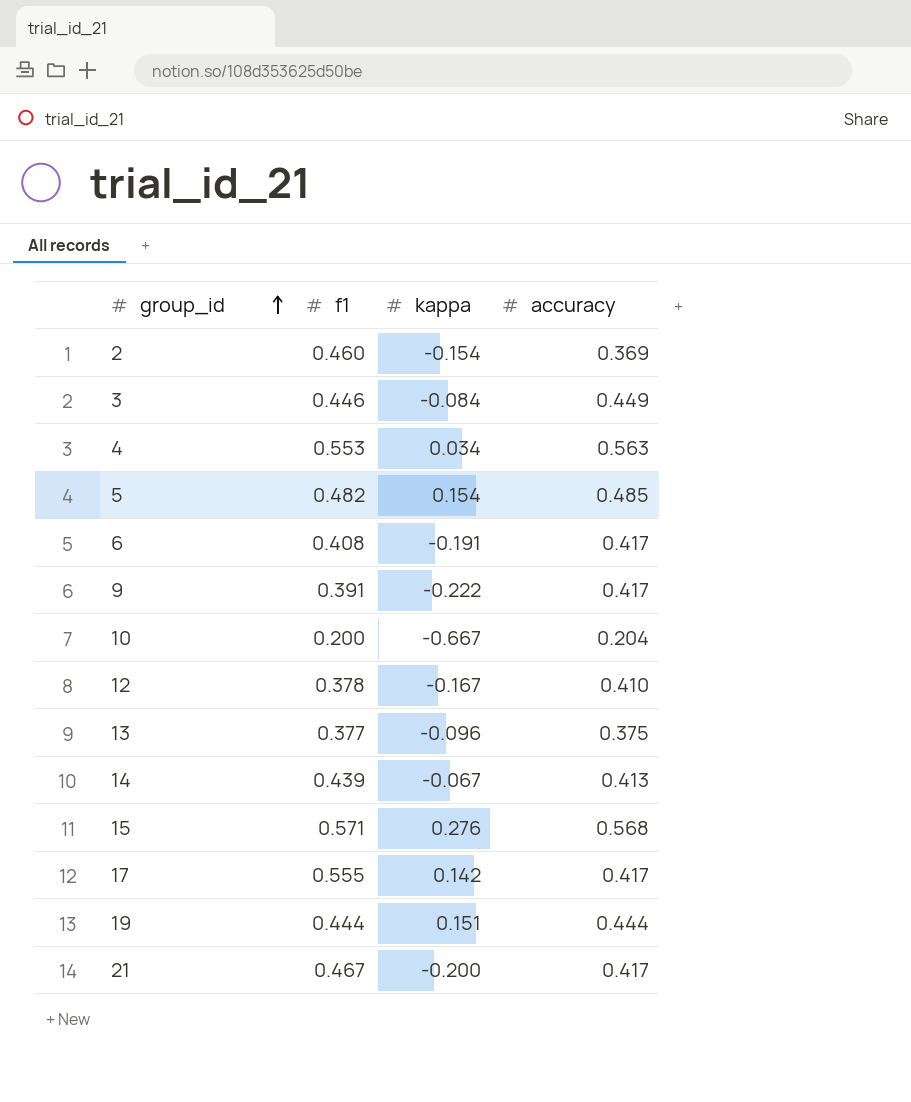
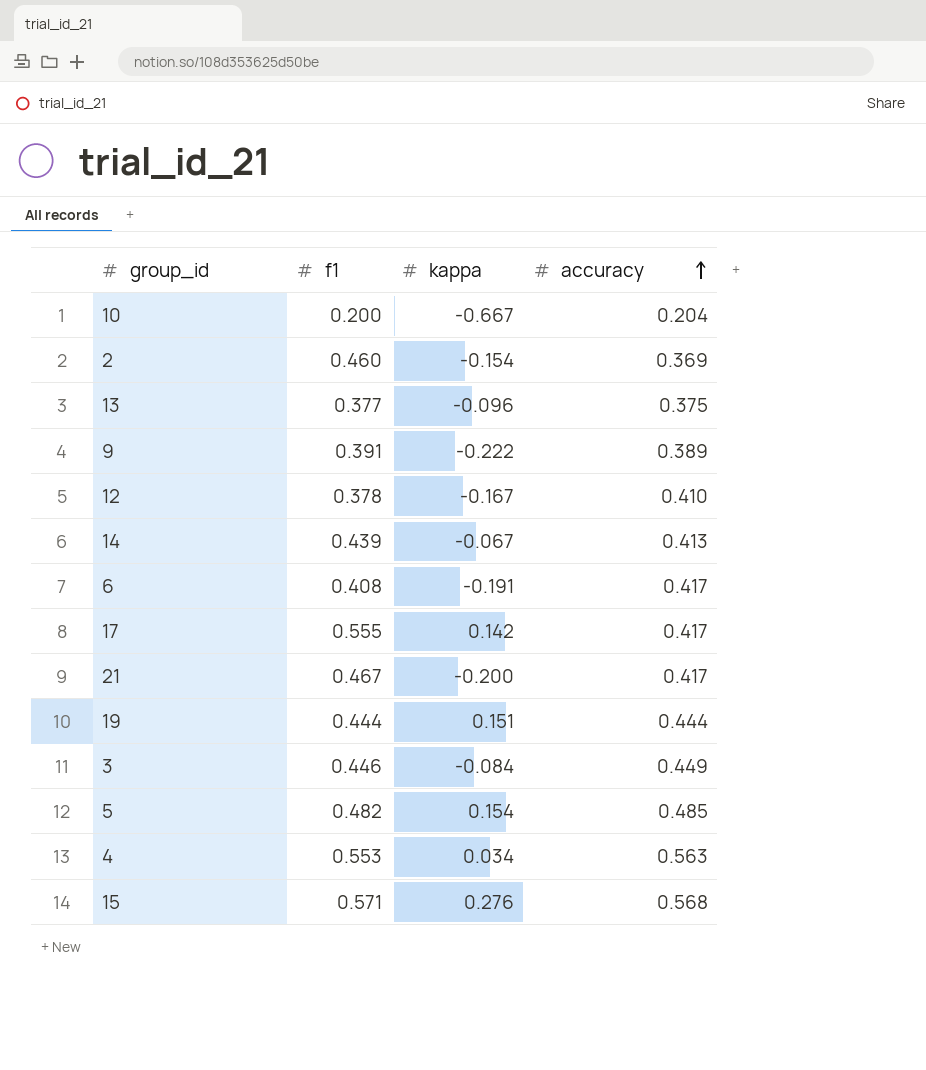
row order: group_id ascending -> accuracy ascending
9 | accuracy: 0.417 -> 0.389

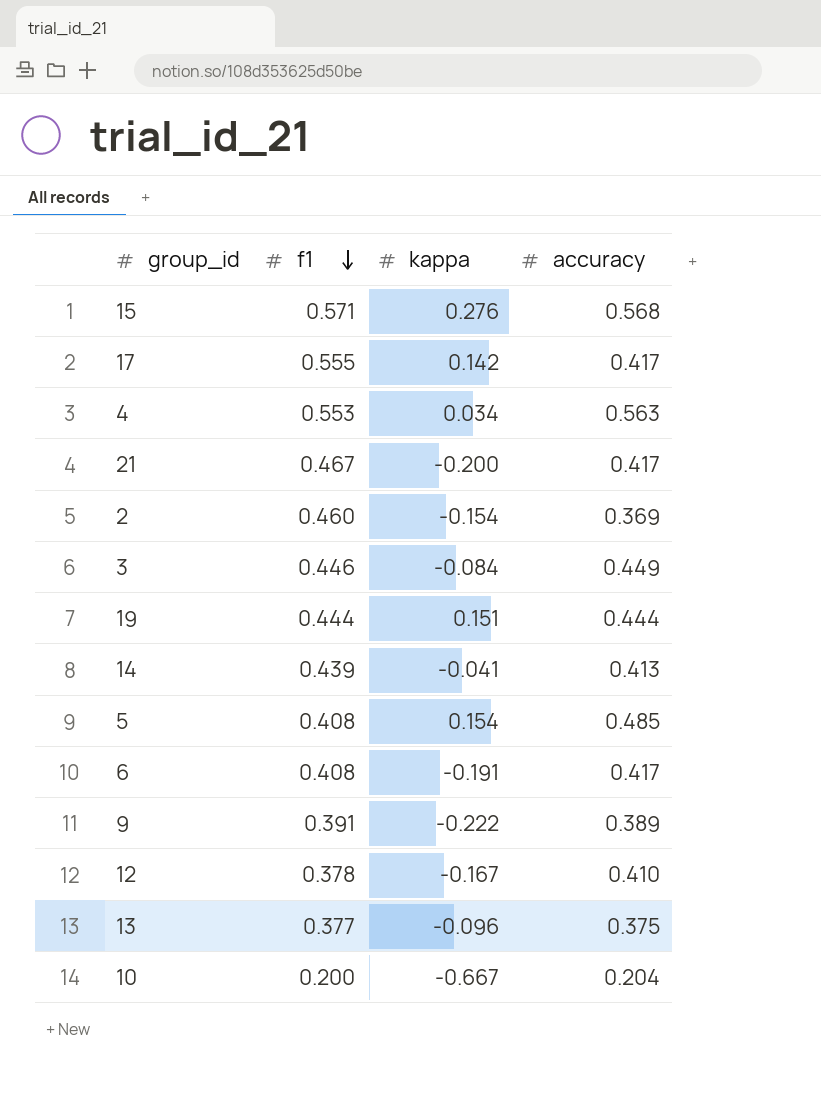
row order: accuracy ascending -> f1 descending
14 | kappa: -0.067 -> -0.041
5 | f1: 0.482 -> 0.408

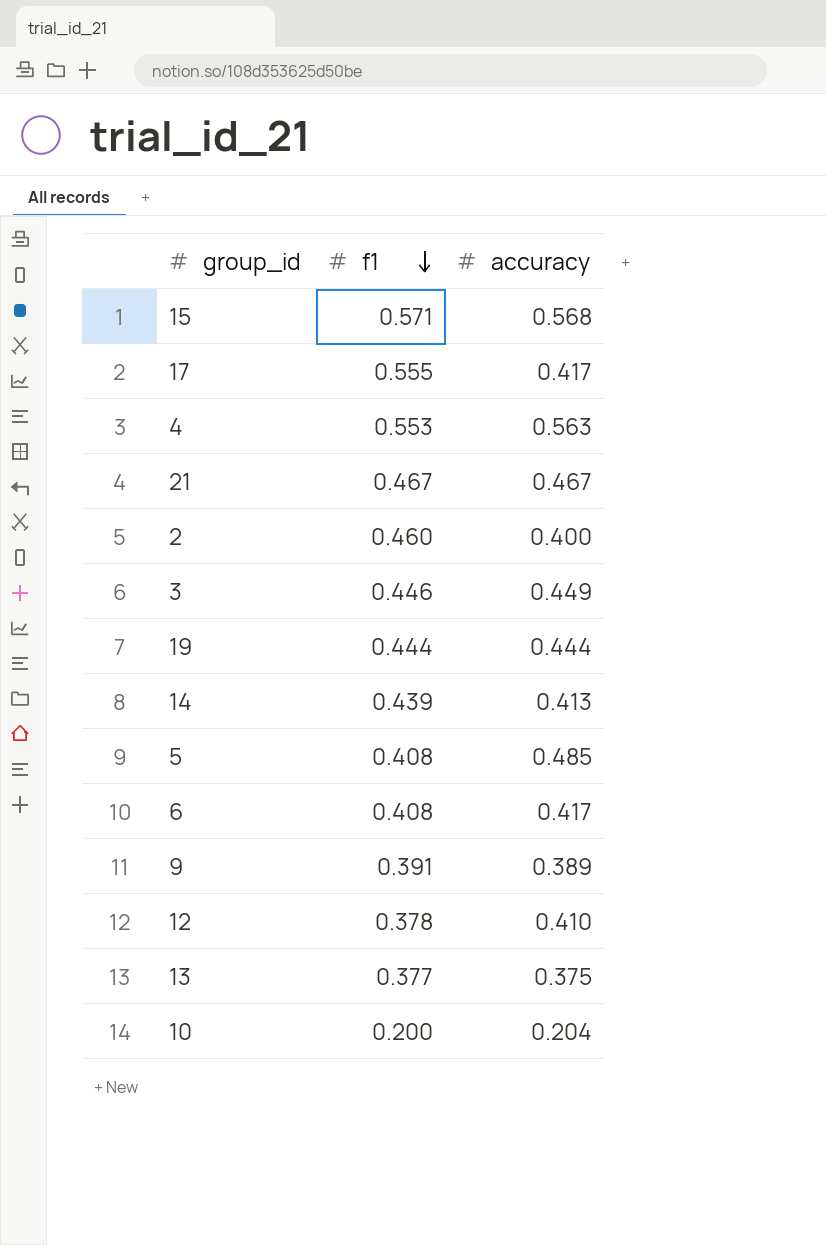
column kappa | position: 3 -> none
21 | accuracy: 0.417 -> 0.467
2 | accuracy: 0.369 -> 0.400

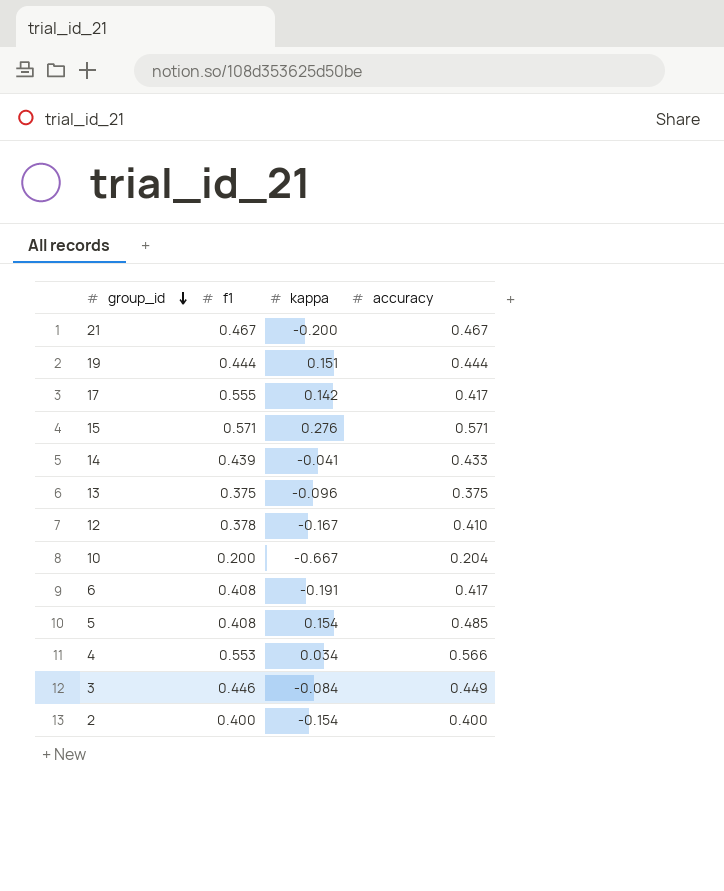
row order: f1 descending -> group_id descending
column kappa | position: none -> 3
row 9: 0.391 | 0.389 -> none
15 | accuracy: 0.568 -> 0.571
14 | accuracy: 0.413 -> 0.433
13 | f1: 0.377 -> 0.375
4 | accuracy: 0.563 -> 0.566
2 | f1: 0.460 -> 0.400

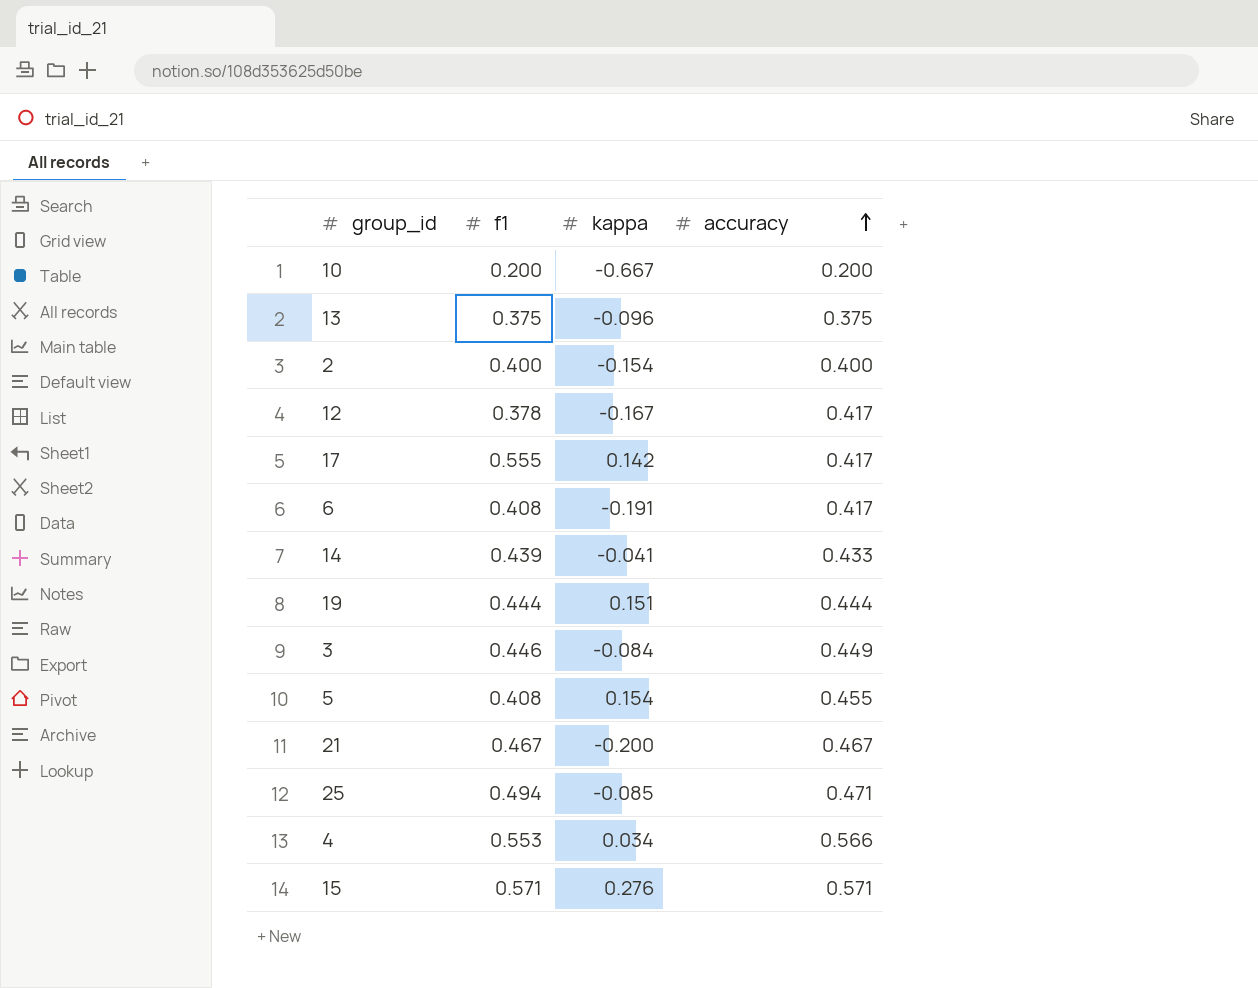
row order: group_id descending -> accuracy ascending
10 | accuracy: 0.204 -> 0.200
12 | accuracy: 0.410 -> 0.417
5 | accuracy: 0.485 -> 0.455
row 25: none -> 0.494 | -0.085 | 0.471

